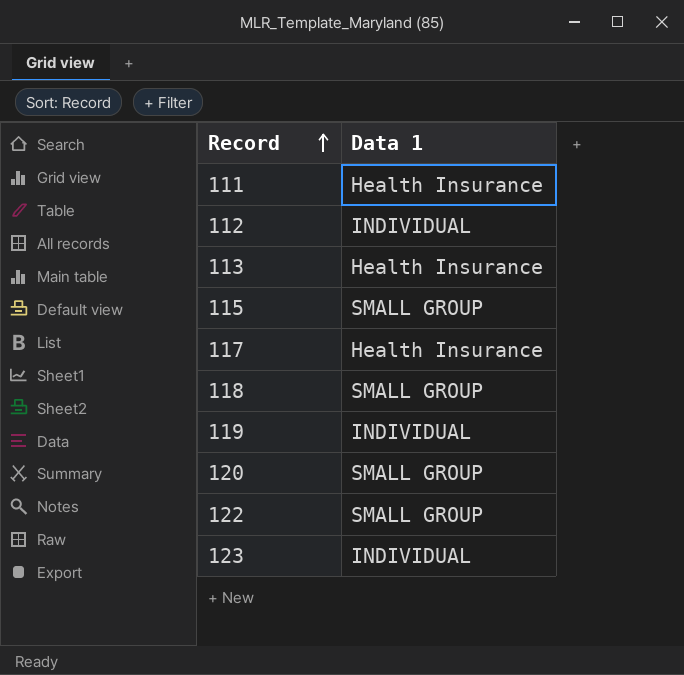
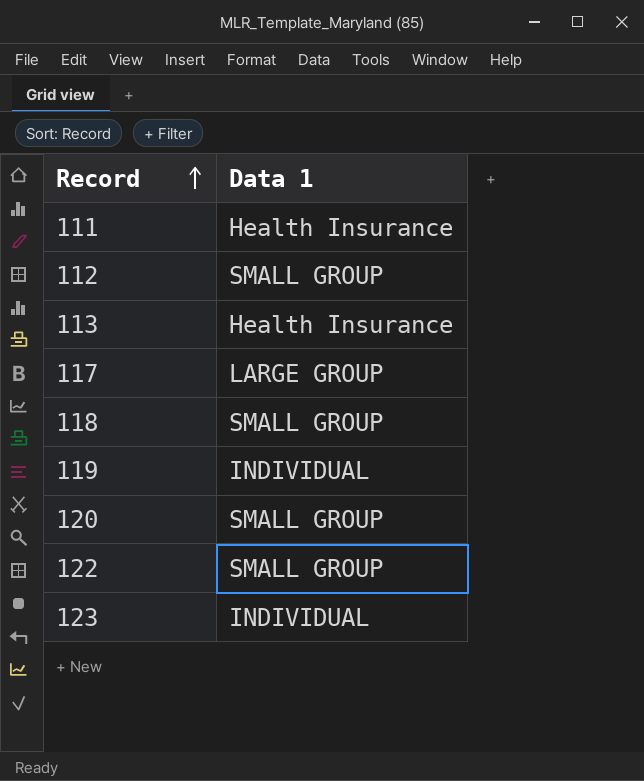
row 115: SMALL GROUP -> none
112 | Data 1: INDIVIDUAL -> SMALL GROUP
117 | Data 1: Health Insurance -> LARGE GROUP

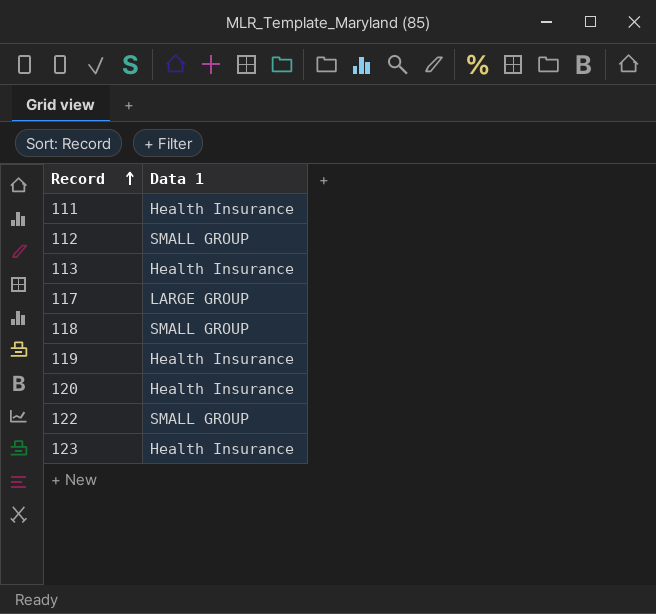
119 | Data 1: INDIVIDUAL -> Health Insurance
120 | Data 1: SMALL GROUP -> Health Insurance
123 | Data 1: INDIVIDUAL -> Health Insurance

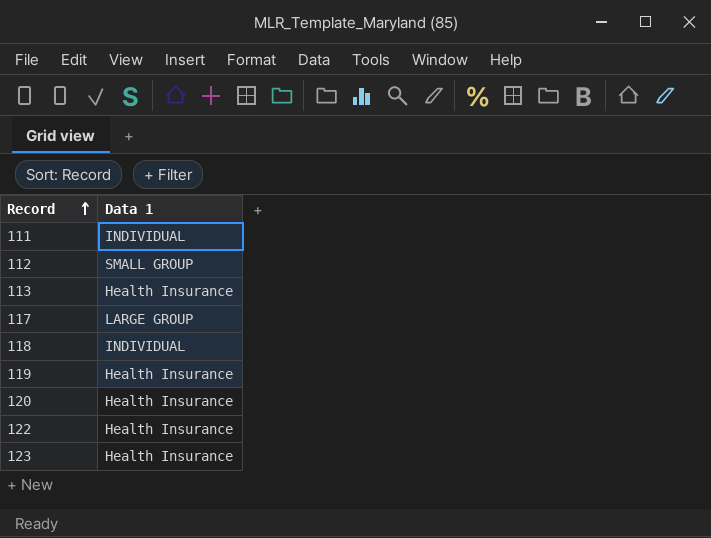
111 | Data 1: Health Insurance -> INDIVIDUAL
118 | Data 1: SMALL GROUP -> INDIVIDUAL
122 | Data 1: SMALL GROUP -> Health Insurance

